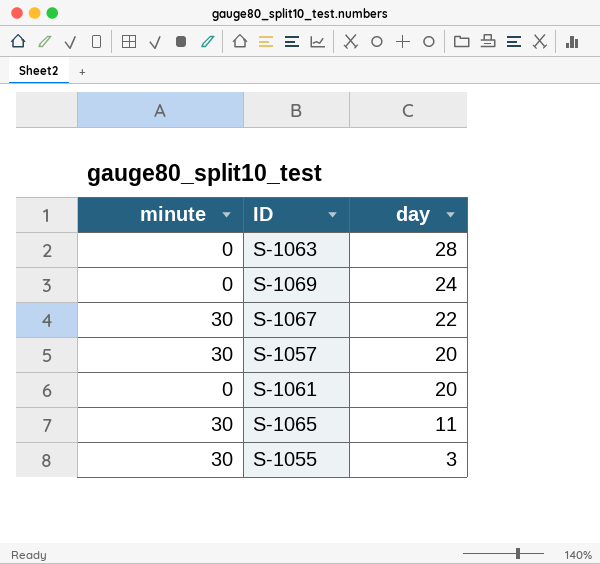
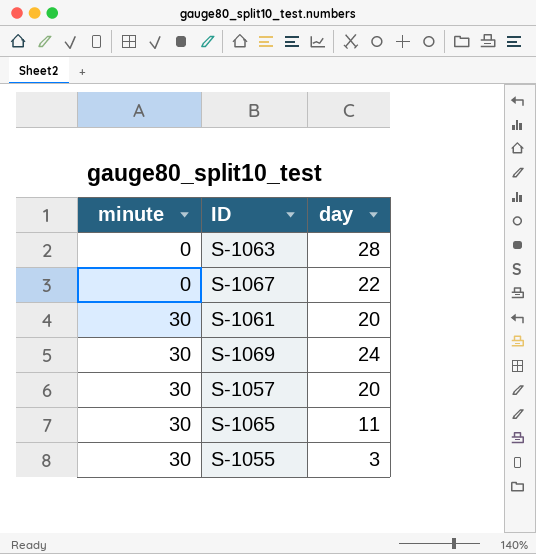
row order: day descending -> minute ascending
S-1067 | minute: 30 -> 0
S-1061 | minute: 0 -> 30
S-1069 | minute: 0 -> 30

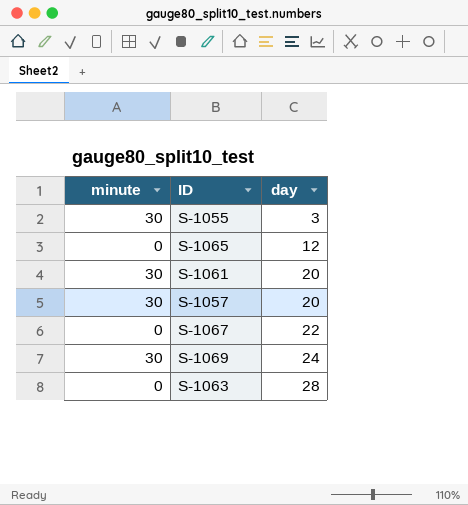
row order: minute ascending -> day ascending
S-1065 | minute: 30 -> 0
S-1065 | day: 11 -> 12

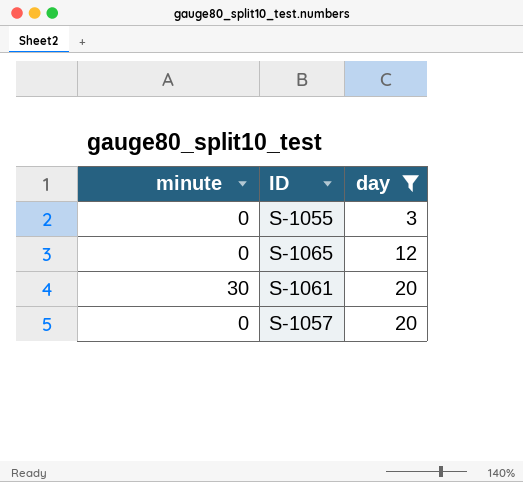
filter: none -> day <= 20
S-1055 | minute: 30 -> 0
S-1057 | minute: 30 -> 0

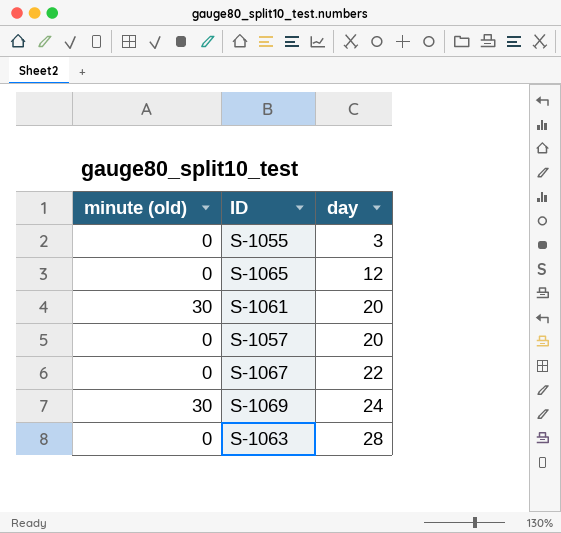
filter: day <= 20 -> none
column name: minute -> minute (old)

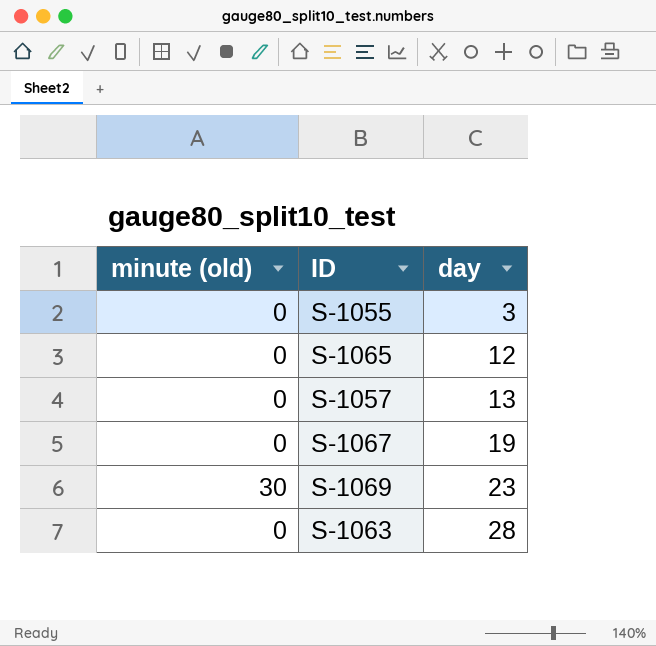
row S-1061: 30 | 20 -> none
S-1057 | day: 20 -> 13
S-1067 | day: 22 -> 19
S-1069 | day: 24 -> 23

